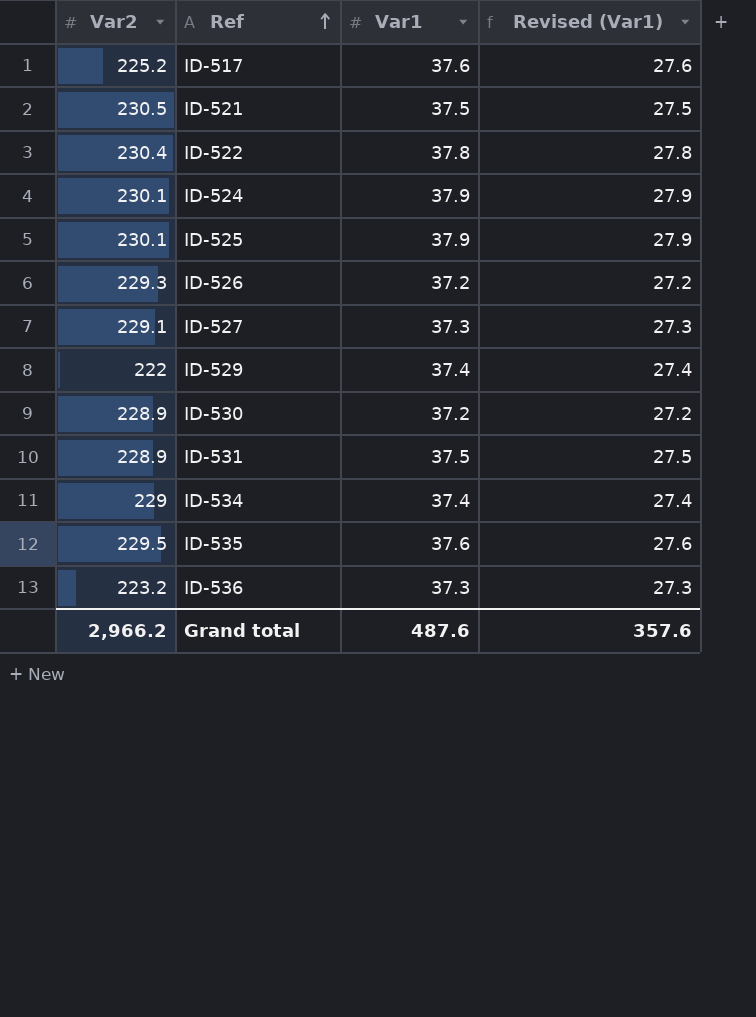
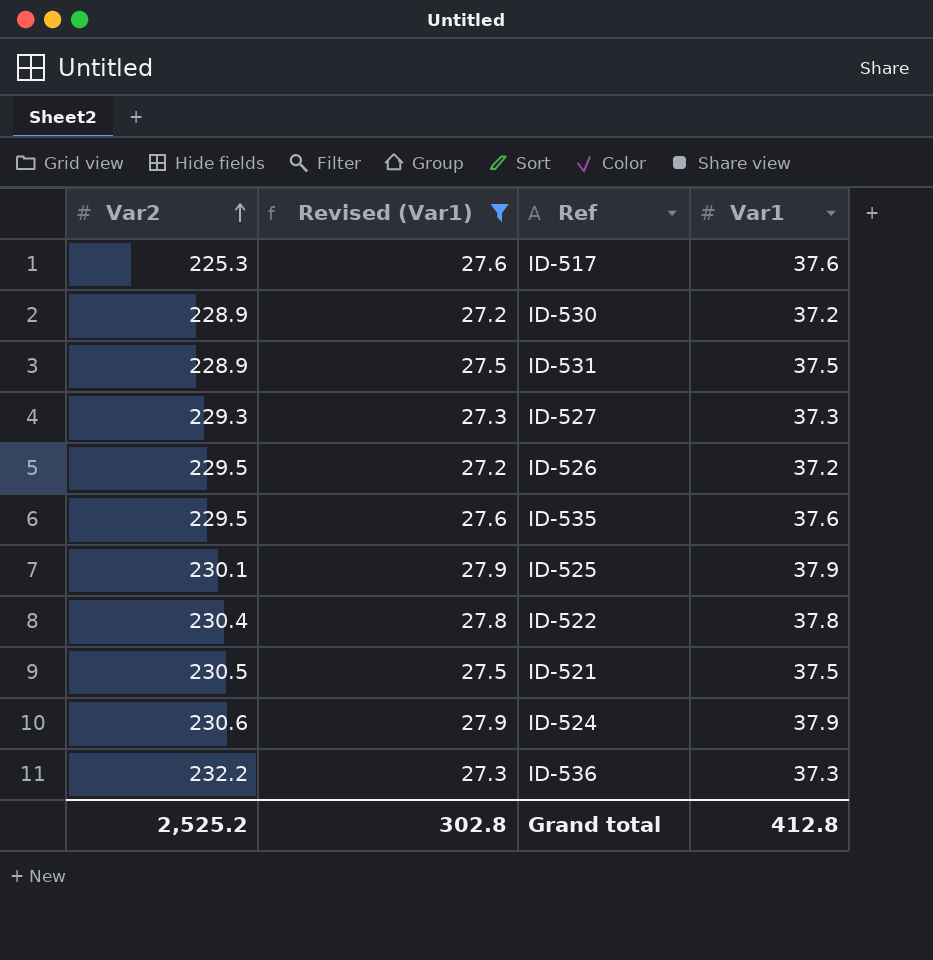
filter: none -> Revised (Var1) != 27.4
row order: Ref ascending -> Var2 ascending
column Revised (Var1) | position: 4 -> 2
ID-517 | Var2: 225.2 -> 225.3
ID-527 | Var2: 229.1 -> 229.3
ID-526 | Var2: 229.3 -> 229.5
ID-524 | Var2: 230.1 -> 230.6
ID-536 | Var2: 223.2 -> 232.2
Grand total | Var2: 2,966.2 -> 2,525.2
Grand total | Revised (Var1): 357.6 -> 302.8
Grand total | Var1: 487.6 -> 412.8

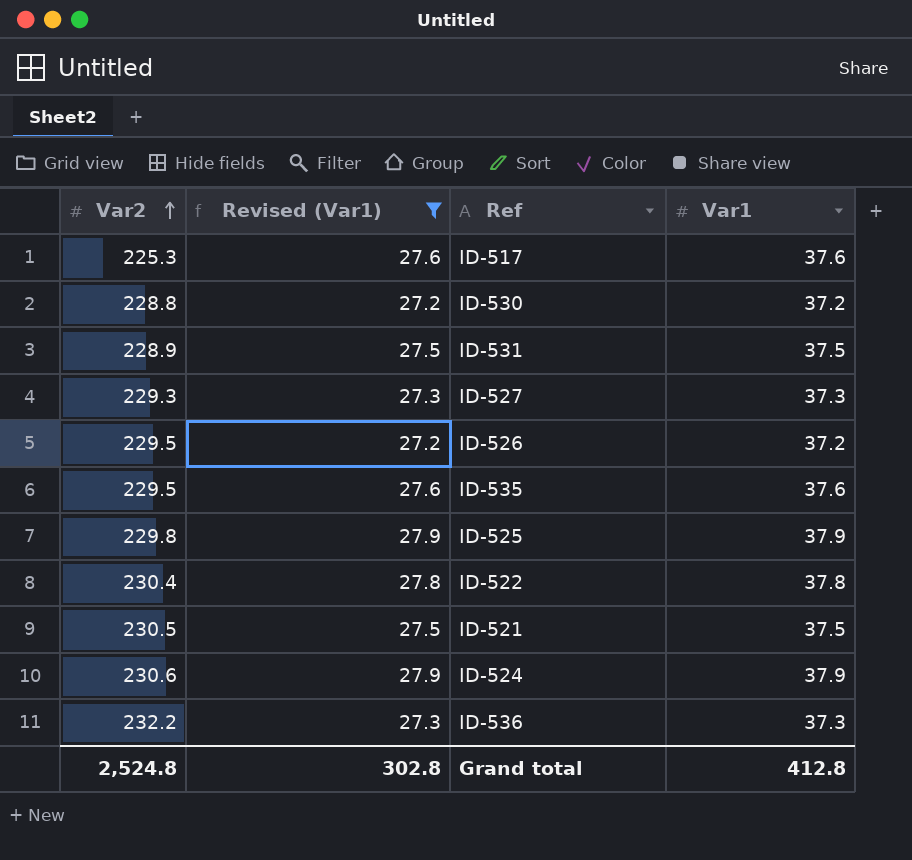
ID-530 | Var2: 228.9 -> 228.8
ID-525 | Var2: 230.1 -> 229.8
Grand total | Var2: 2,525.2 -> 2,524.8

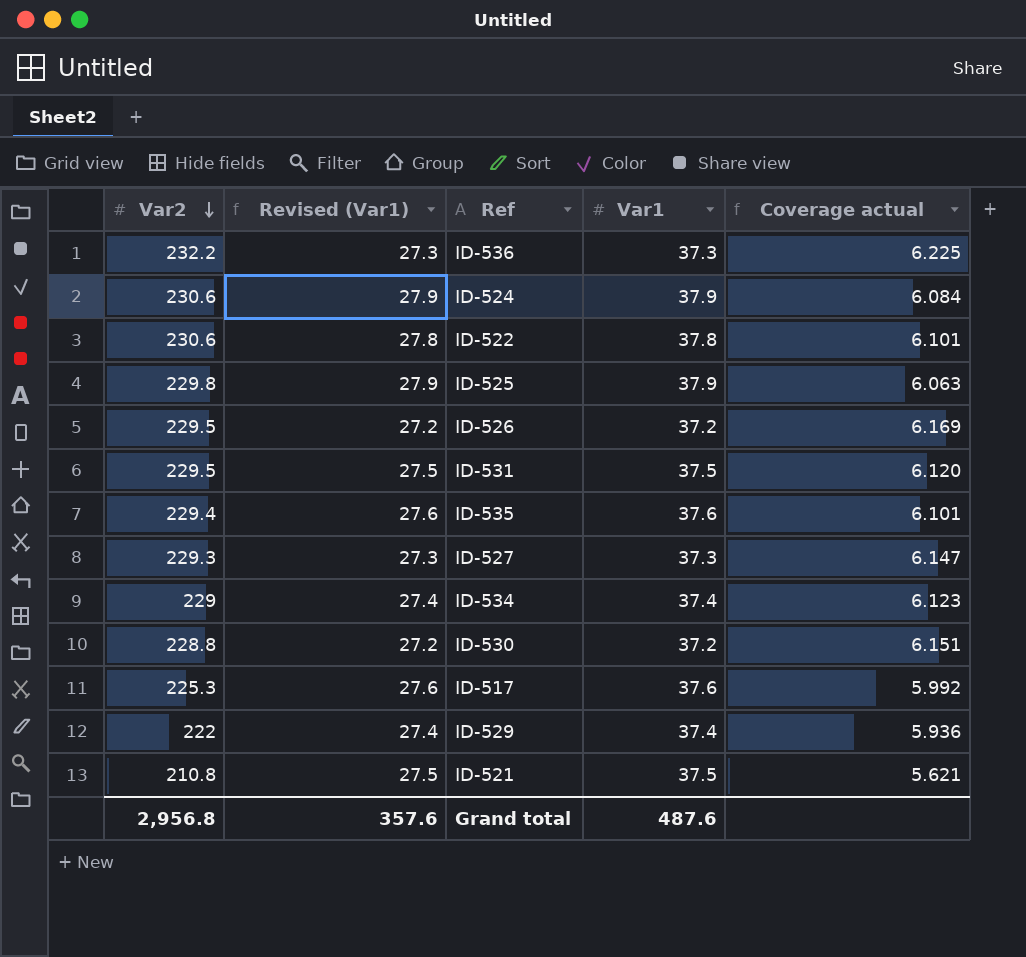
filter: Revised (Var1) != 27.4 -> none
row order: Var2 ascending -> Var2 descending
column Coverage actual | formula: none -> [Var2] / [Var1]
ID-522 | Var2: 230.4 -> 230.6
ID-531 | Var2: 228.9 -> 229.5
ID-535 | Var2: 229.5 -> 229.4
ID-521 | Var2: 230.5 -> 210.8
Grand total | Var2: 2,524.8 -> 2,956.8
Grand total | Revised (Var1): 302.8 -> 357.6
Grand total | Var1: 412.8 -> 487.6

